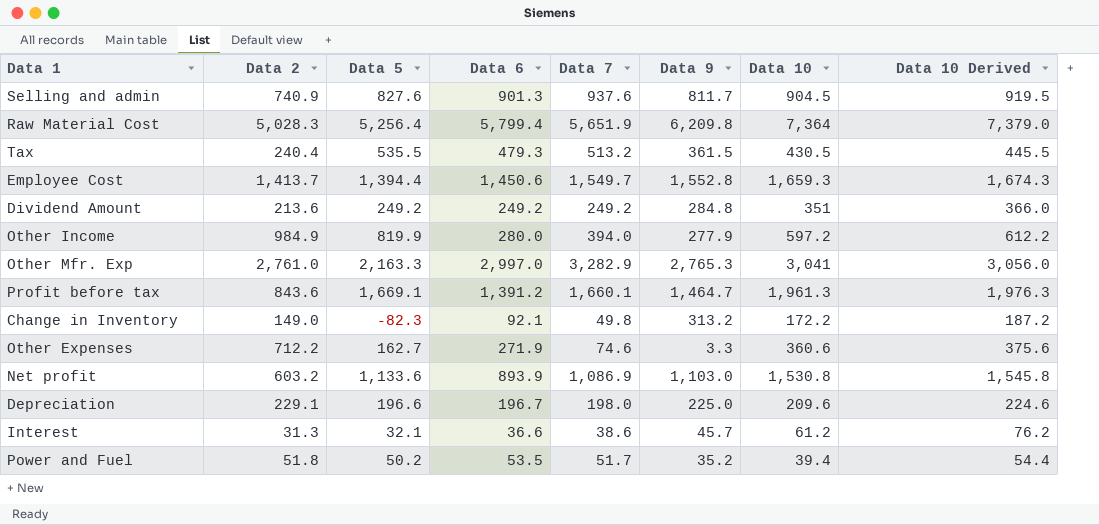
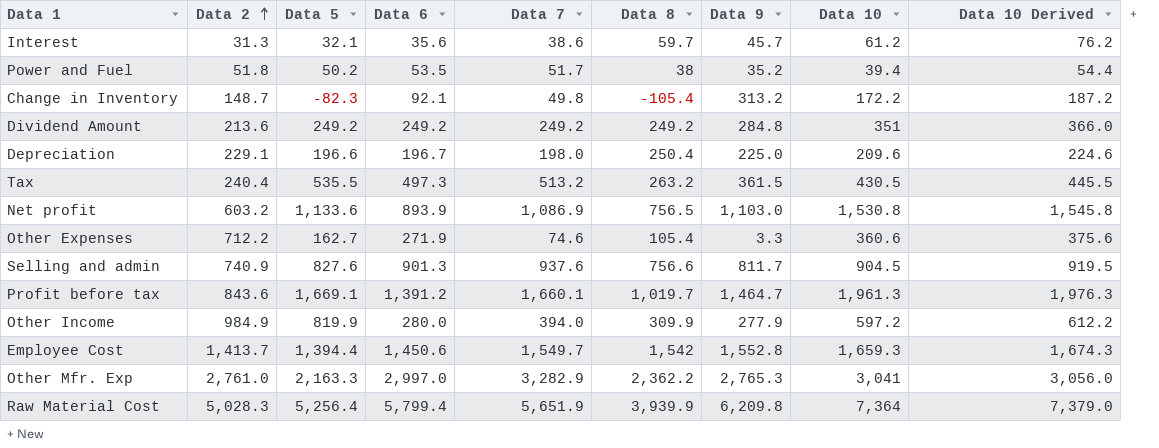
row order: none -> Data 2 ascending
column Data 8 | position: none -> 6
Interest | Data 6: 36.6 -> 35.6
Change in Inventory | Data 2: 149.0 -> 148.7
Tax | Data 6: 479.3 -> 497.3

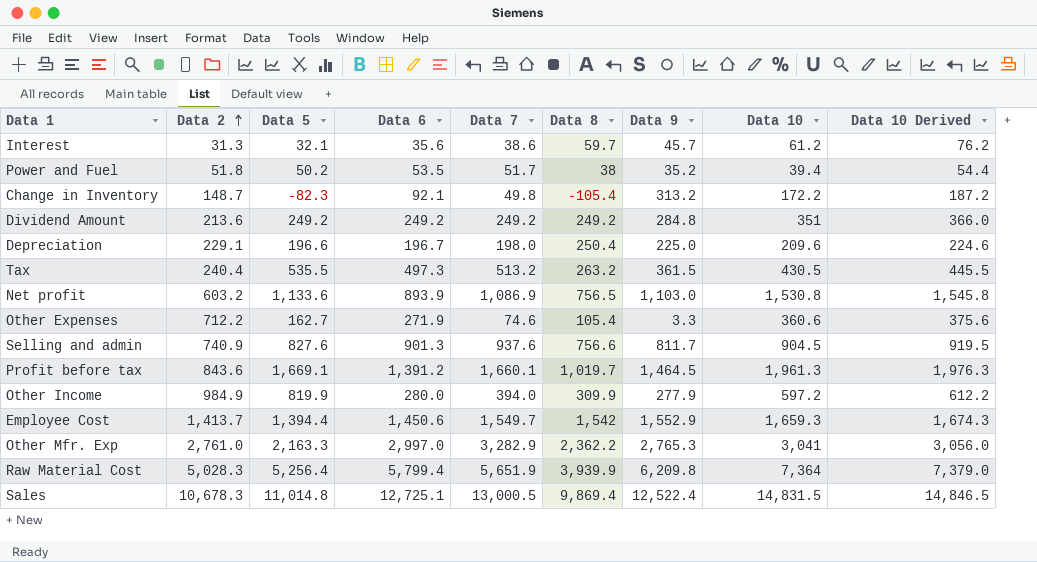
Profit before tax | Data 9: 1,464.7 -> 1,464.5
Employee Cost | Data 9: 1,552.8 -> 1,552.9
row Sales: none -> 10,678.3 | 11,014.8 | 12,725.1 | 13,000.5 | 9,869.4 | 12,522.4 | 14,831.5 | 14,846.5

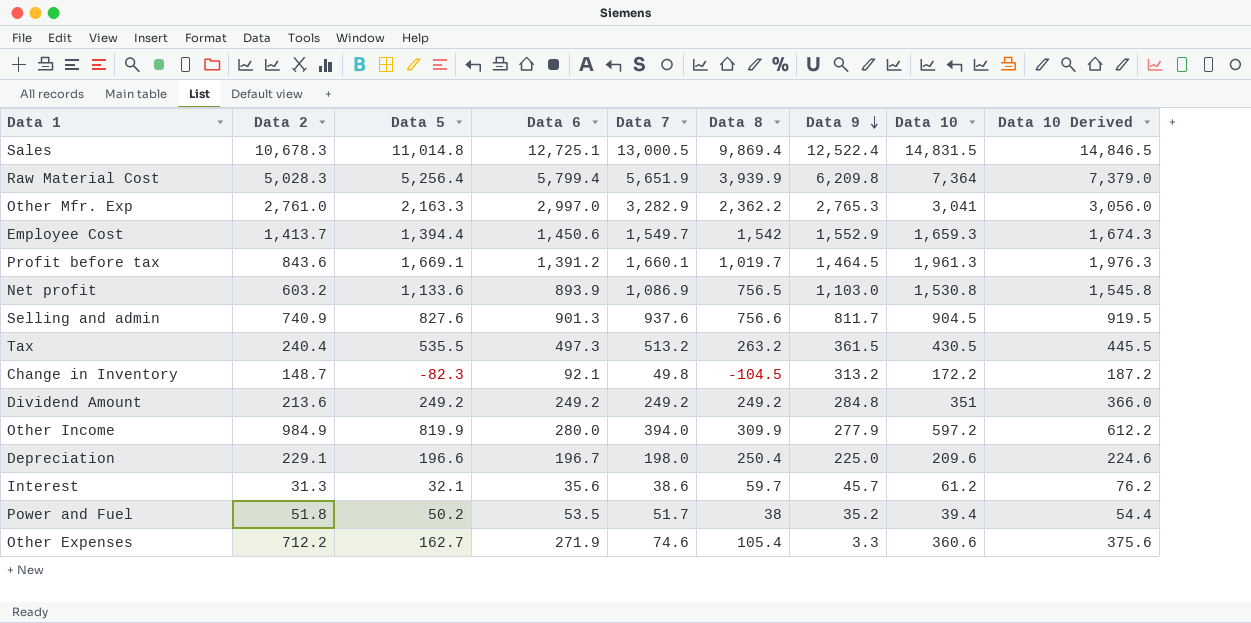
row order: Data 2 ascending -> Data 9 descending
Change in Inventory | Data 8: -105.4 -> -104.5

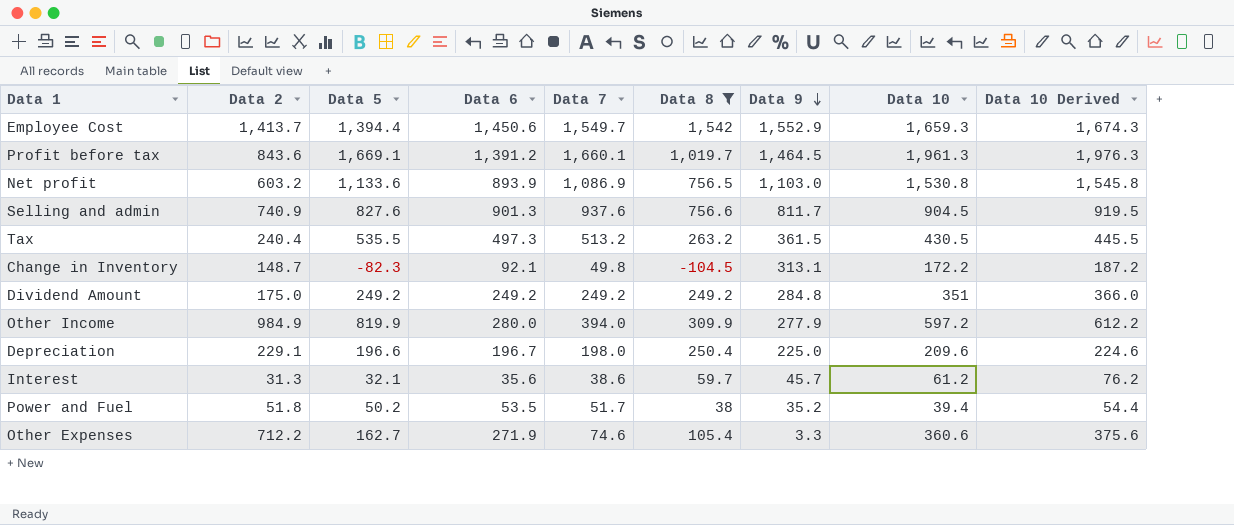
filter: none -> Data 8 <= 1,542
Change in Inventory | Data 9: 313.2 -> 313.1
Dividend Amount | Data 2: 213.6 -> 175.0

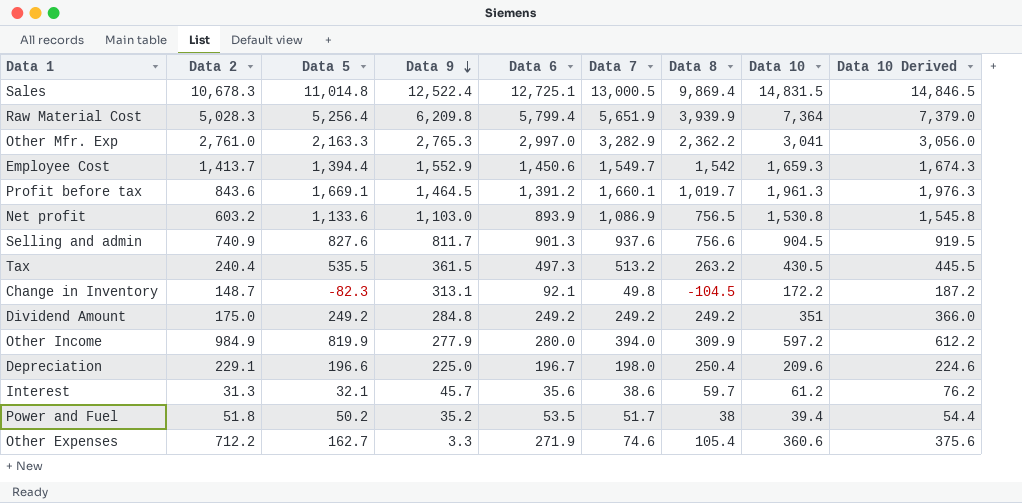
filter: Data 8 <= 1,542 -> none
column Data 9 | position: 7 -> 4

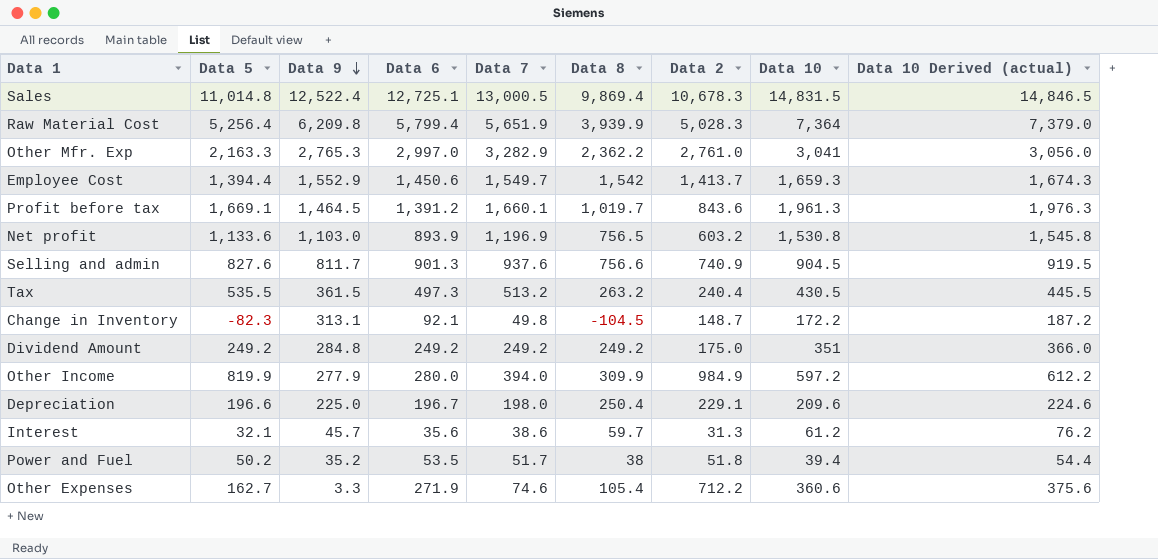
column Data 2 | position: 2 -> 7
column name: Data 10 Derived -> Data 10 Derived (actual)
Net profit | Data 7: 1,086.9 -> 1,196.9

